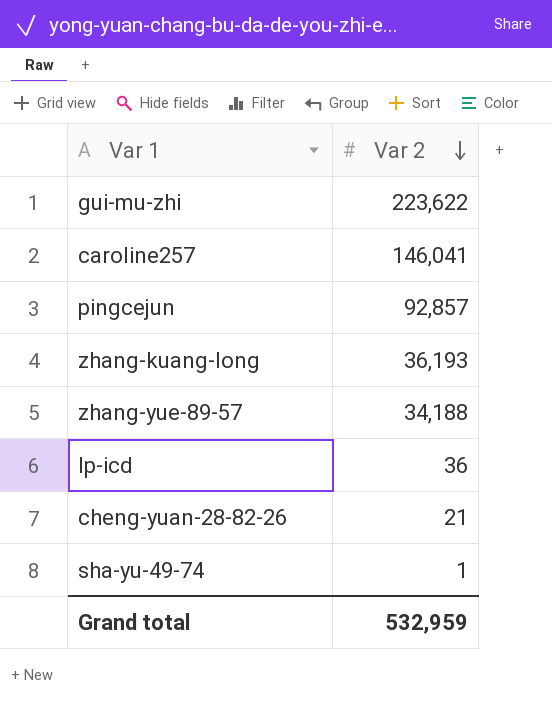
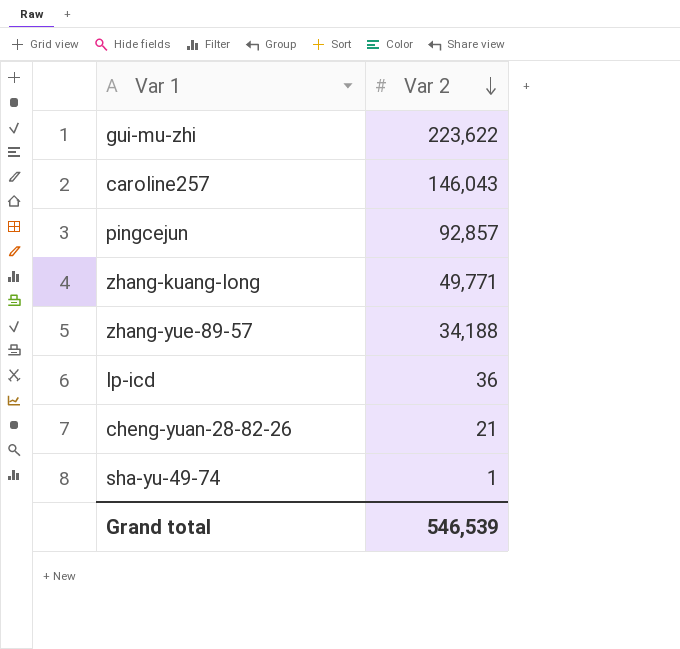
caroline257 | Var 2: 146,041 -> 146,043
zhang-kuang-long | Var 2: 36,193 -> 49,771
Grand total | Var 2: 532,959 -> 546,539

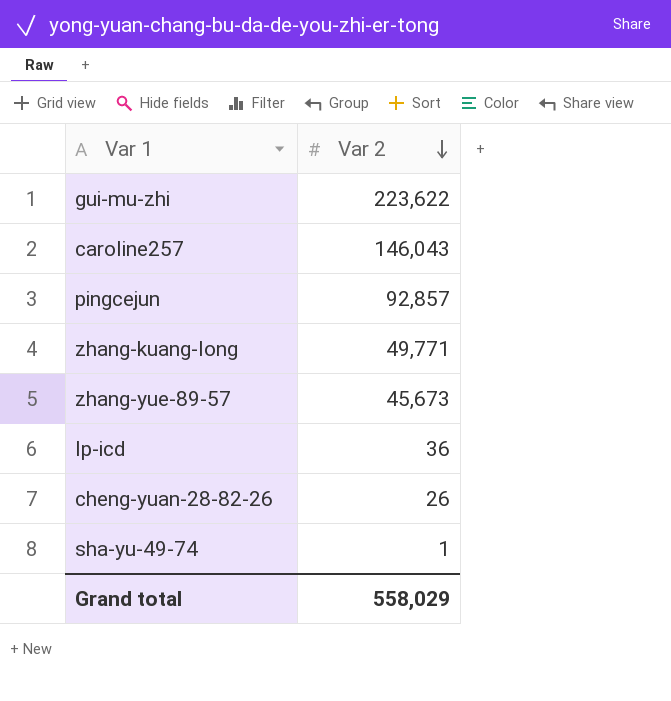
zhang-yue-89-57 | Var 2: 34,188 -> 45,673
cheng-yuan-28-82-26 | Var 2: 21 -> 26
Grand total | Var 2: 546,539 -> 558,029

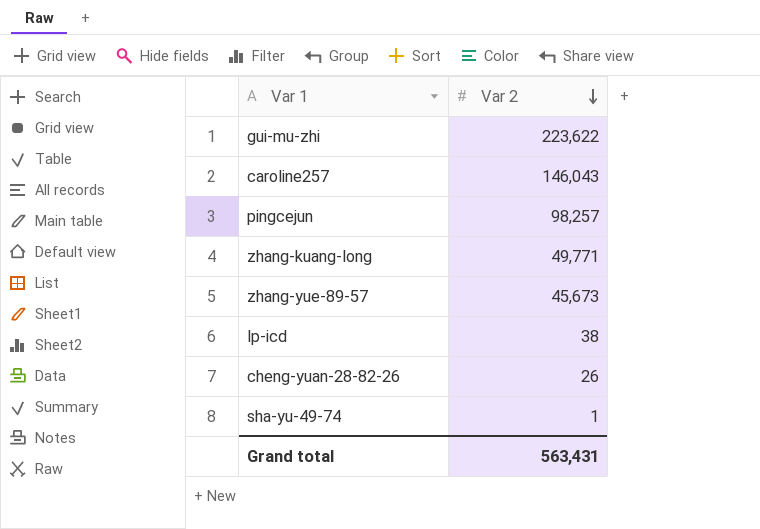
pingcejun | Var 2: 92,857 -> 98,257
lp-icd | Var 2: 36 -> 38
Grand total | Var 2: 558,029 -> 563,431

